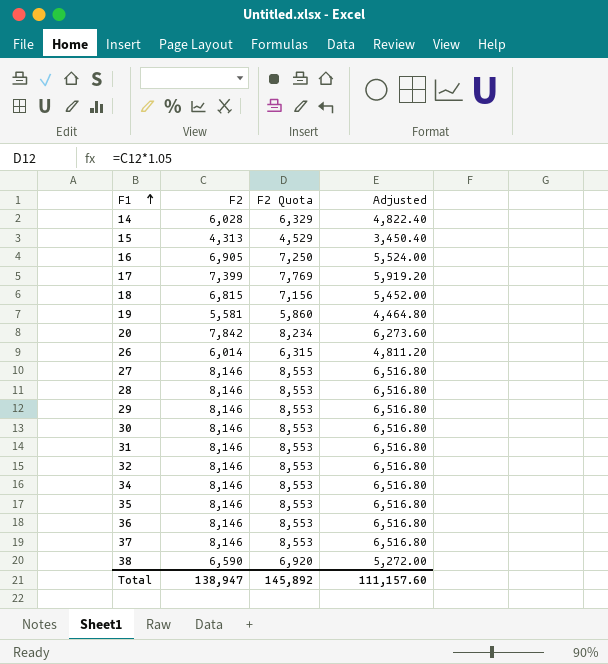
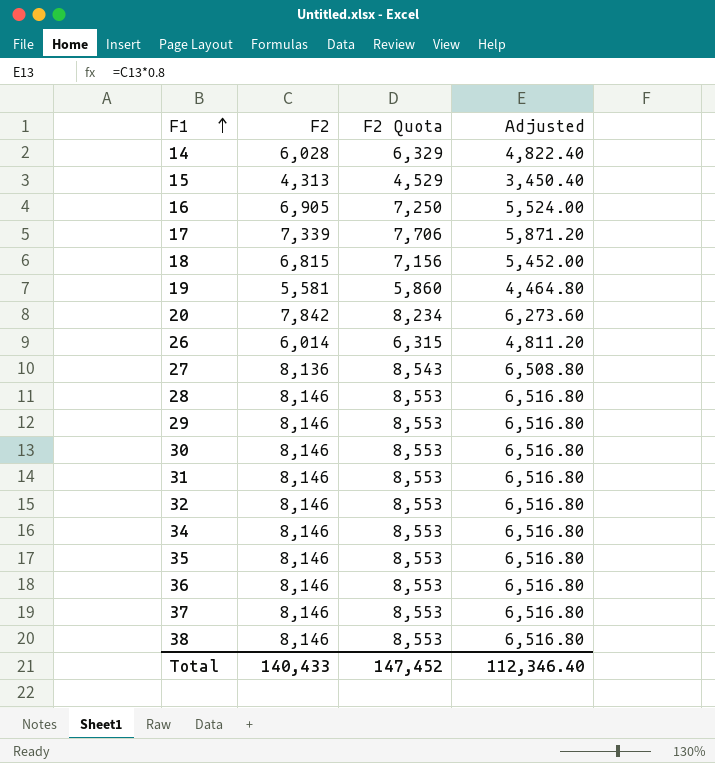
17 | F2: 7,399 -> 7,339
17 | F2 Quota: 7,769 -> 7,706
17 | Adjusted: 5,919.20 -> 5,871.20
27 | F2: 8,146 -> 8,136
27 | F2 Quota: 8,553 -> 8,543
27 | Adjusted: 6,516.80 -> 6,508.80
38 | F2: 6,590 -> 8,146
38 | F2 Quota: 6,920 -> 8,553
38 | Adjusted: 5,272.00 -> 6,516.80
Total | F2: 138,947 -> 140,433
Total | F2 Quota: 145,892 -> 147,452
Total | Adjusted: 111,157.60 -> 112,346.40

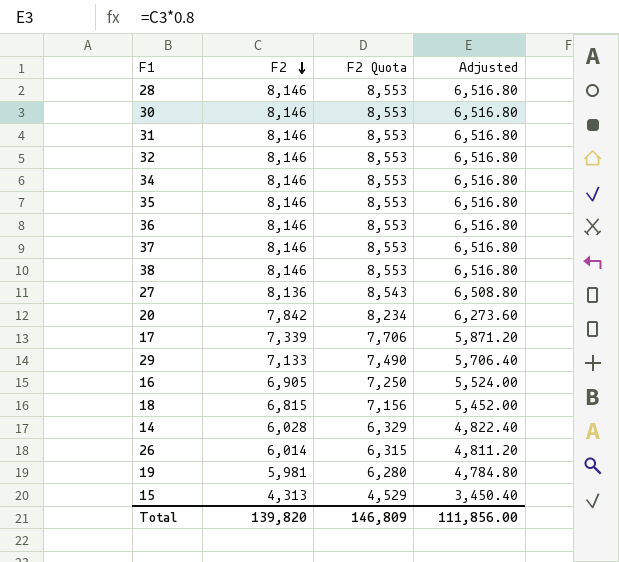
row order: F1 ascending -> F2 descending
29 | F2: 8,146 -> 7,133
29 | F2 Quota: 8,553 -> 7,490
29 | Adjusted: 6,516.80 -> 5,706.40
19 | F2: 5,581 -> 5,981
19 | F2 Quota: 5,860 -> 6,280
19 | Adjusted: 4,464.80 -> 4,784.80
Total | F2: 140,433 -> 139,820
Total | F2 Quota: 147,452 -> 146,809
Total | Adjusted: 112,346.40 -> 111,856.00

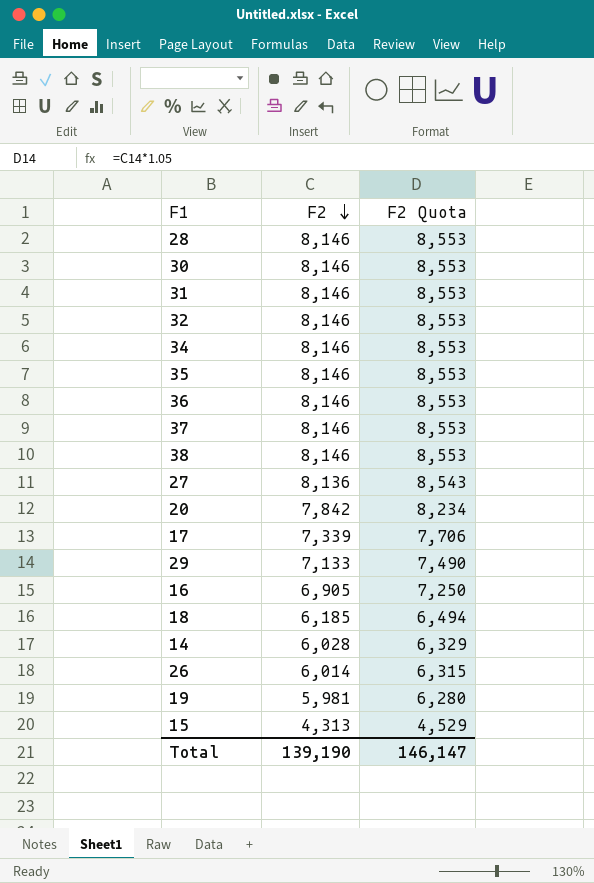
column Adjusted | formula: [F2] * 0.8 -> none
18 | F2: 6,815 -> 6,185
18 | F2 Quota: 7,156 -> 6,494
Total | F2: 139,820 -> 139,190
Total | F2 Quota: 146,809 -> 146,147

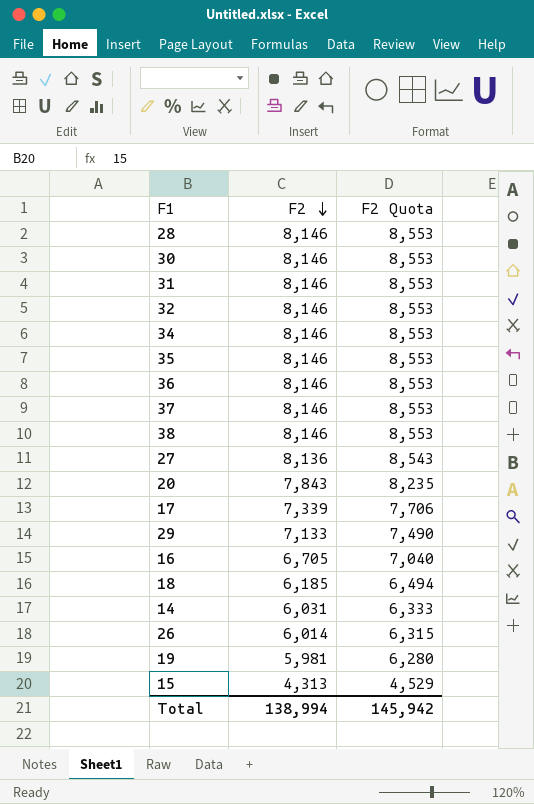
20 | F2: 7,842 -> 7,843
20 | F2 Quota: 8,234 -> 8,235
16 | F2: 6,905 -> 6,705
16 | F2 Quota: 7,250 -> 7,040
14 | F2: 6,028 -> 6,031
14 | F2 Quota: 6,329 -> 6,333
Total | F2: 139,190 -> 138,994
Total | F2 Quota: 146,147 -> 145,942

